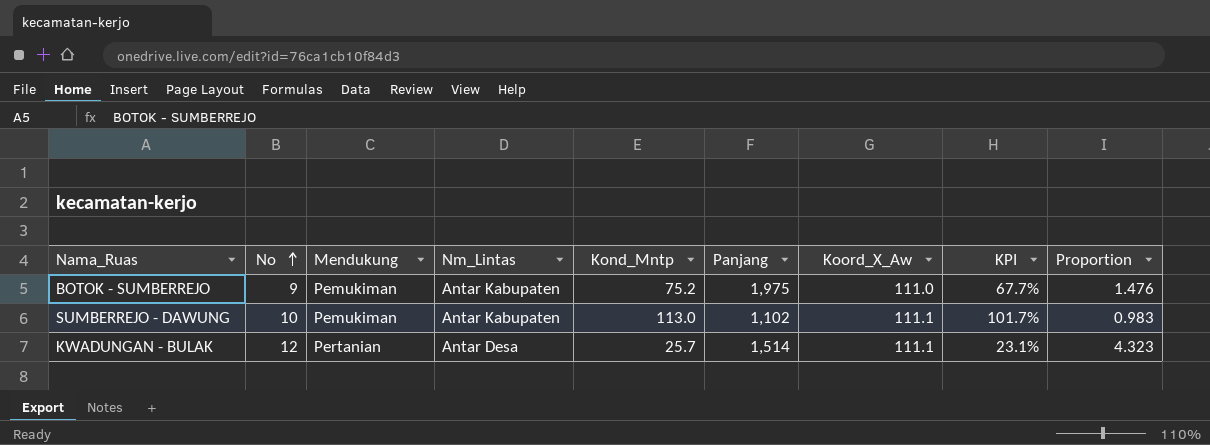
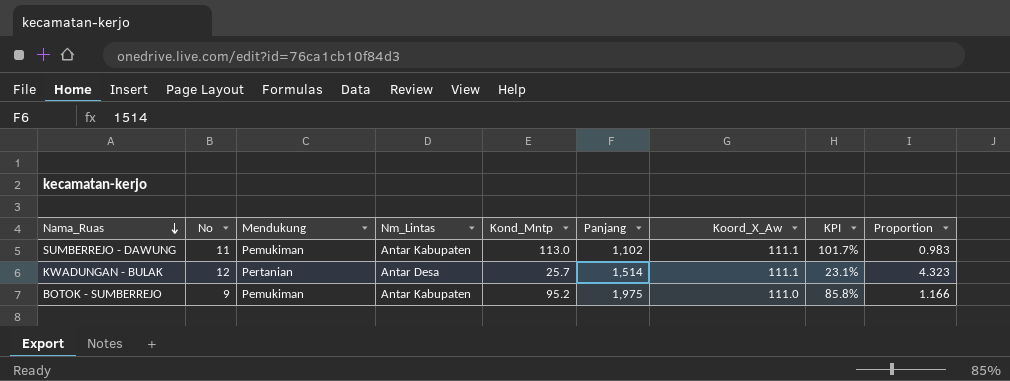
row order: No ascending -> Nama_Ruas descending
SUMBERREJO - DAWUNG | No: 10 -> 11
BOTOK - SUMBERREJO | Kond_Mntp: 75.2 -> 95.2
BOTOK - SUMBERREJO | KPI: 67.7% -> 85.8%
BOTOK - SUMBERREJO | Proportion: 1.476 -> 1.166

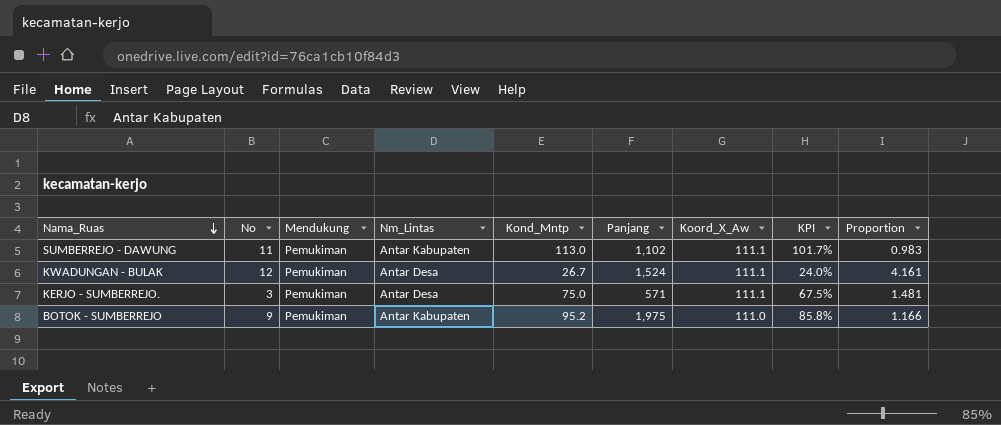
KWADUNGAN - BULAK | Mendukung: Pertanian -> Pemukiman
KWADUNGAN - BULAK | Kond_Mntp: 25.7 -> 26.7
KWADUNGAN - BULAK | Panjang: 1,514 -> 1,524
KWADUNGAN - BULAK | KPI: 23.1% -> 24.0%
KWADUNGAN - BULAK | Proportion: 4.323 -> 4.161
row KERJO - SUMBERREJO.: none -> 3 | Pemukiman | Antar Desa | 75.0 | 571 | 111.1 | 67.5% | 1.481

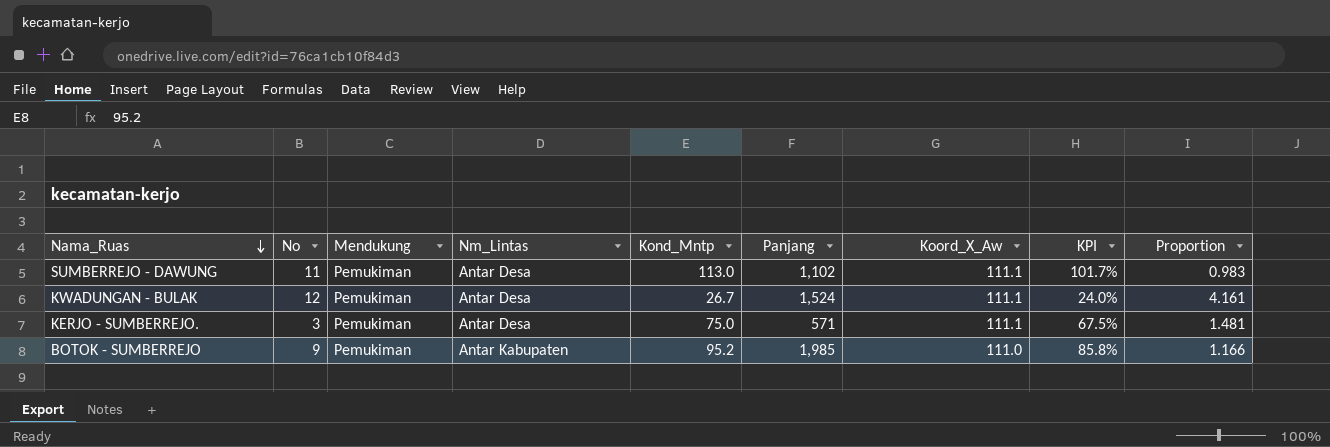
SUMBERREJO - DAWUNG | Nm_Lintas: Antar Kabupaten -> Antar Desa
BOTOK - SUMBERREJO | Panjang: 1,975 -> 1,985

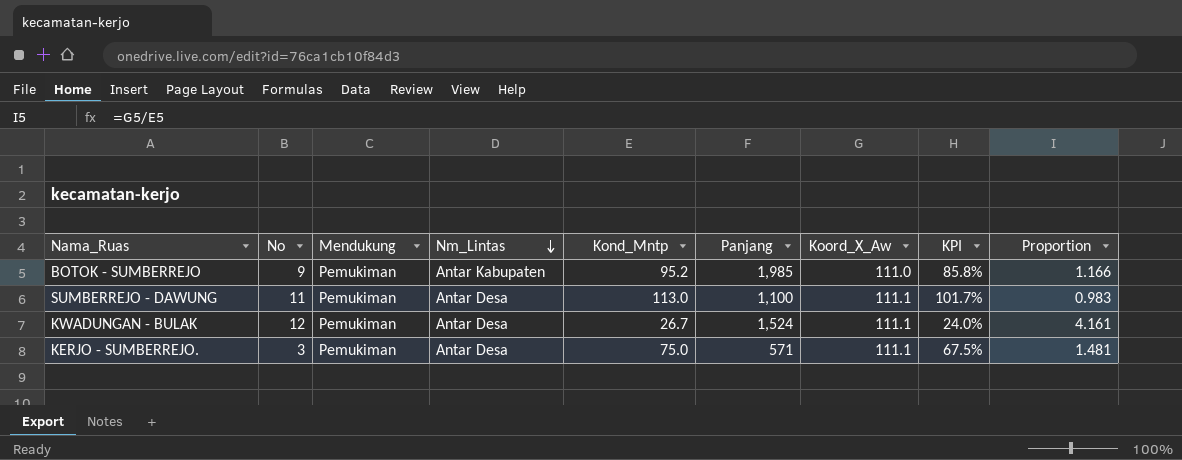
row order: Nama_Ruas descending -> Nm_Lintas descending
SUMBERREJO - DAWUNG | Panjang: 1,102 -> 1,100

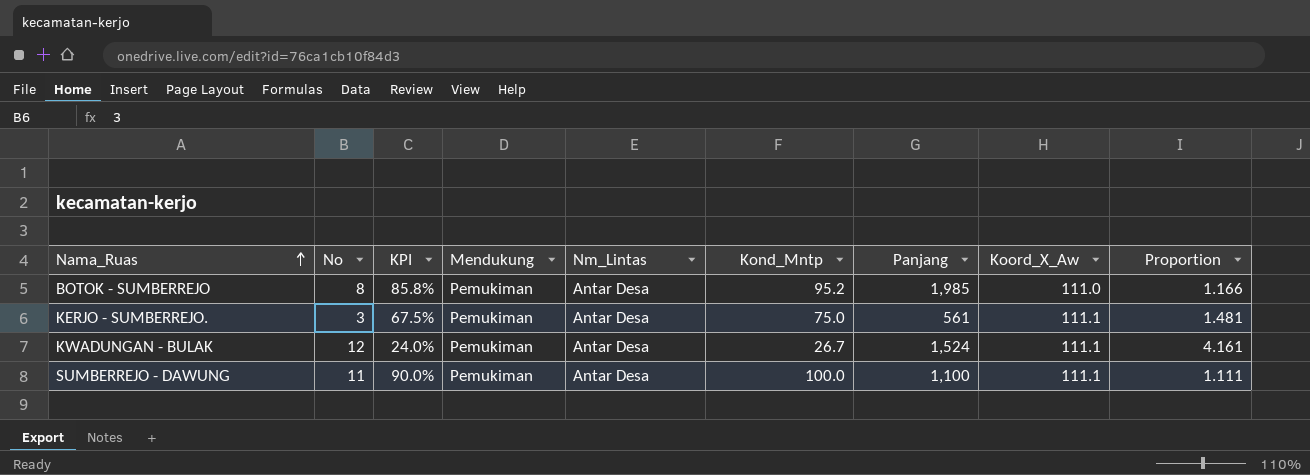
row order: Nm_Lintas descending -> Nama_Ruas ascending
column KPI | position: 8 -> 3
BOTOK - SUMBERREJO | No: 9 -> 8
BOTOK - SUMBERREJO | Nm_Lintas: Antar Kabupaten -> Antar Desa
KERJO - SUMBERREJO. | Panjang: 571 -> 561
SUMBERREJO - DAWUNG | KPI: 101.7% -> 90.0%
SUMBERREJO - DAWUNG | Kond_Mntp: 113.0 -> 100.0
SUMBERREJO - DAWUNG | Proportion: 0.983 -> 1.111

